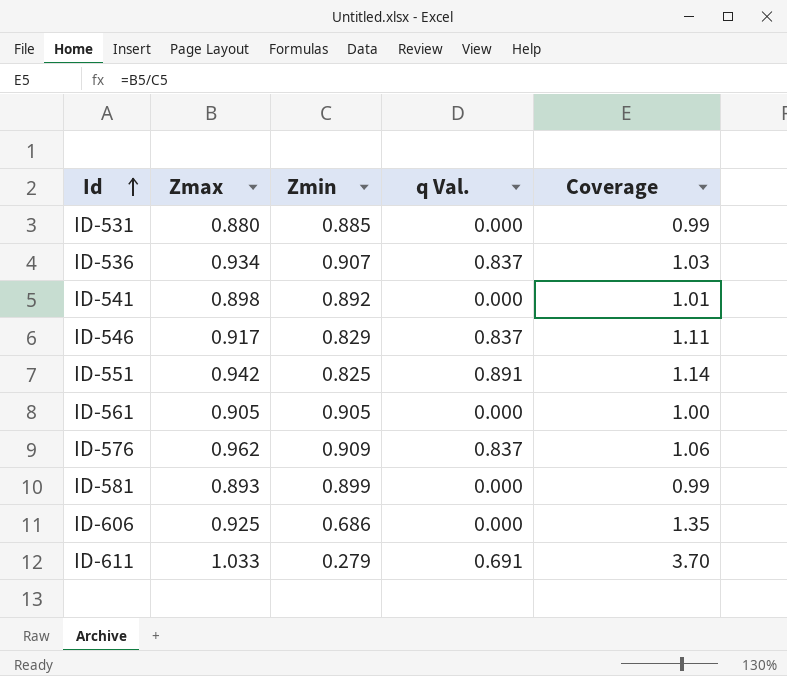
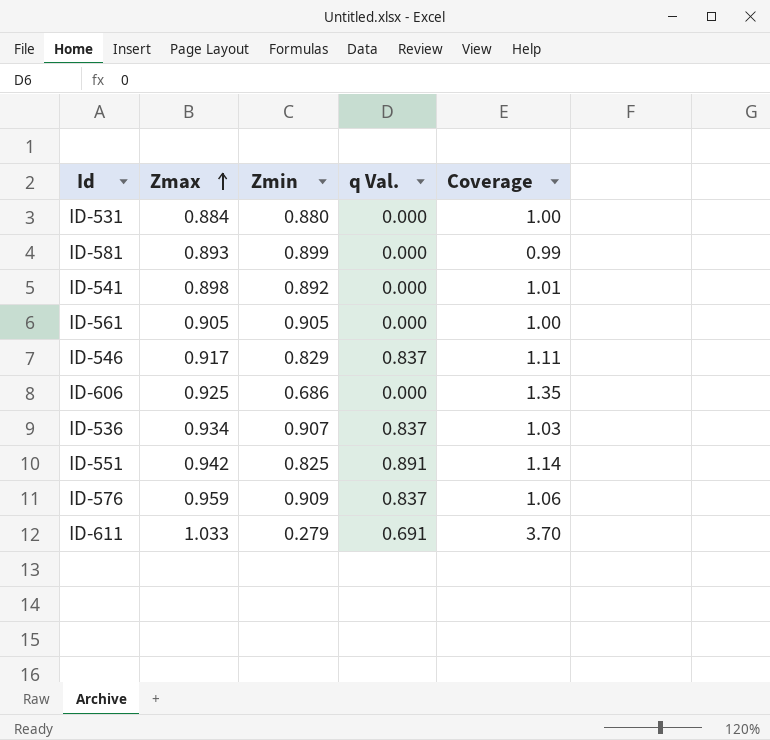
row order: Id ascending -> Zmax ascending
ID-531 | Zmax: 0.880 -> 0.884
ID-531 | Zmin: 0.885 -> 0.880
ID-531 | Coverage: 0.99 -> 1.00
ID-576 | Zmax: 0.962 -> 0.959

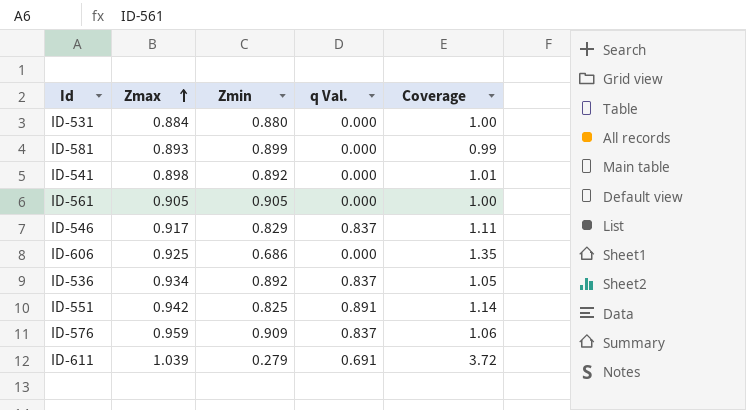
ID-536 | Zmin: 0.907 -> 0.892
ID-536 | Coverage: 1.03 -> 1.05
ID-611 | Zmax: 1.033 -> 1.039
ID-611 | Coverage: 3.70 -> 3.72

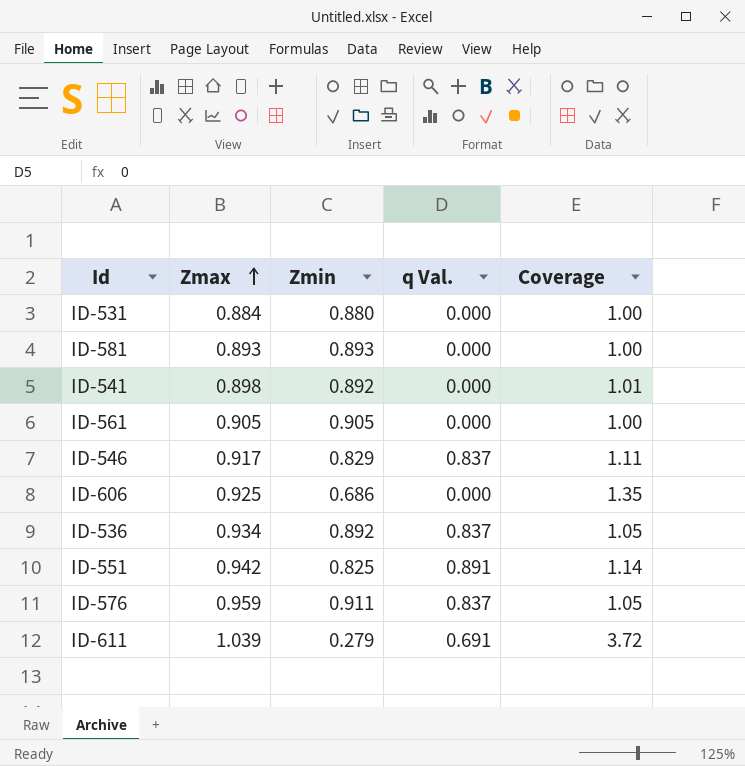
ID-581 | Zmin: 0.899 -> 0.893
ID-581 | Coverage: 0.99 -> 1.00
ID-576 | Zmin: 0.909 -> 0.911
ID-576 | Coverage: 1.06 -> 1.05

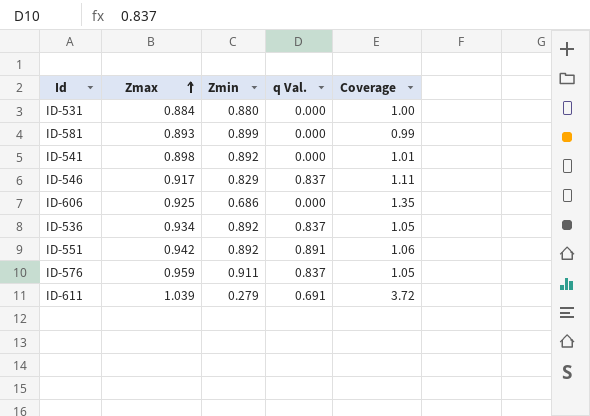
row ID-561: 0.905 | 0.905 | 0.000 | 1.00 -> none
ID-581 | Zmin: 0.893 -> 0.899
ID-581 | Coverage: 1.00 -> 0.99
ID-551 | Zmin: 0.825 -> 0.892
ID-551 | Coverage: 1.14 -> 1.06

